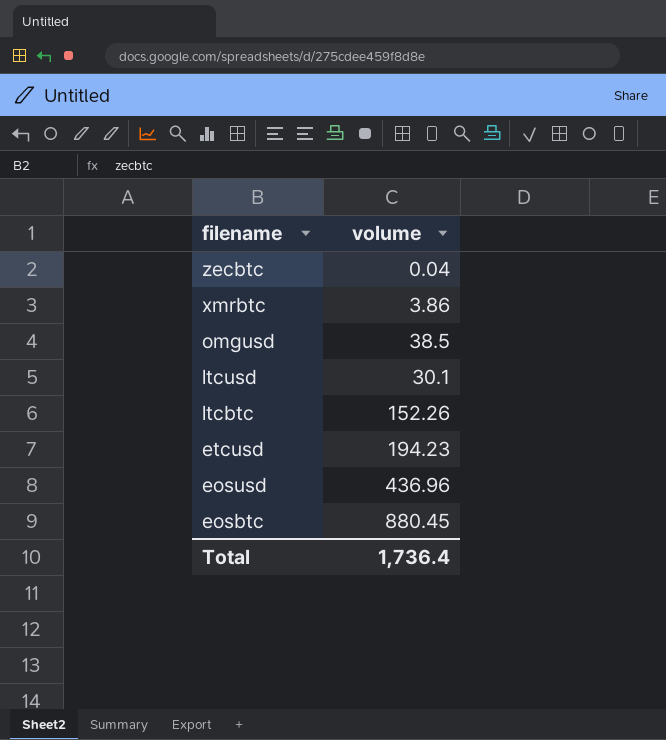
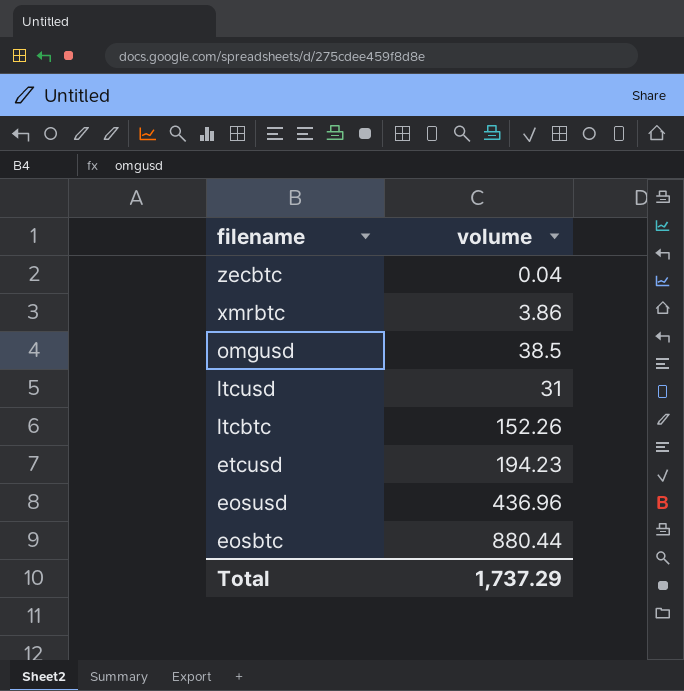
ltcusd | volume: 30.1 -> 31
eosbtc | volume: 880.45 -> 880.44
Total | volume: 1,736.4 -> 1,737.29

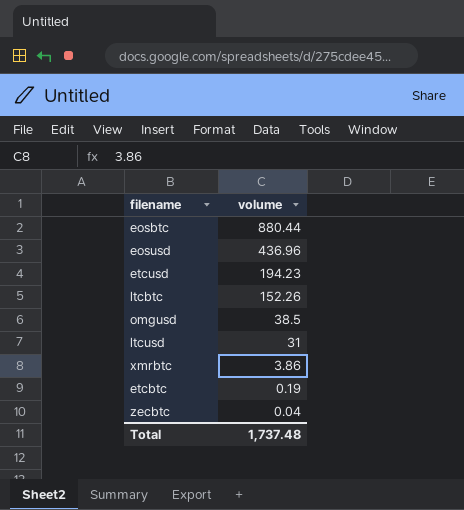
row order: filename descending -> volume descending
row etcbtc: none -> 0.19
Total | volume: 1,737.29 -> 1,737.48

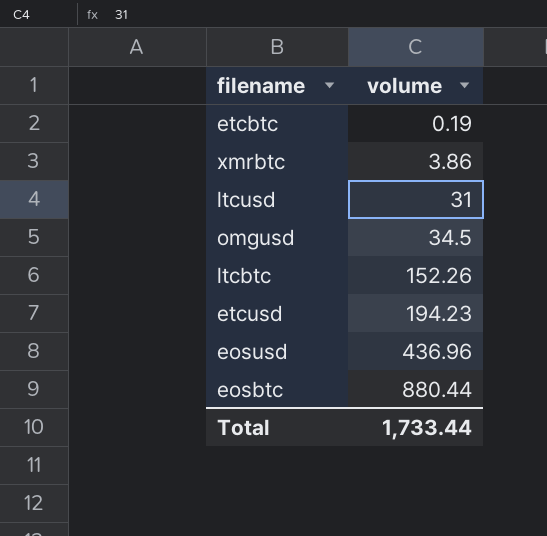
row order: volume descending -> volume ascending
row zecbtc: 0.04 -> none
omgusd | volume: 38.5 -> 34.5
Total | volume: 1,737.48 -> 1,733.44

